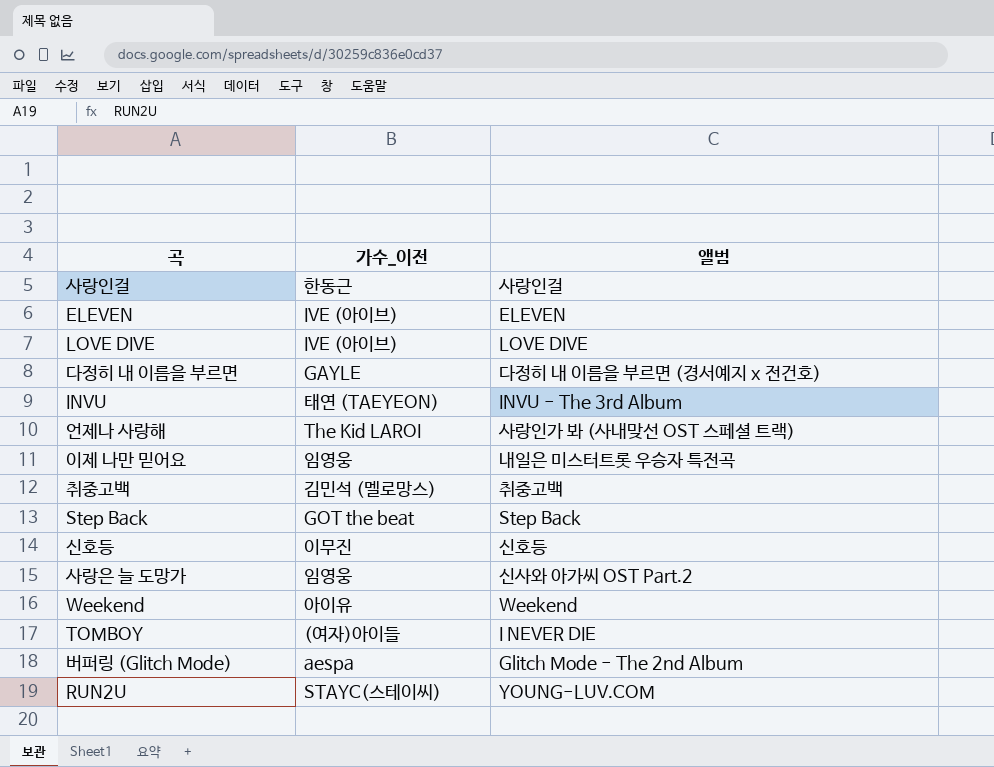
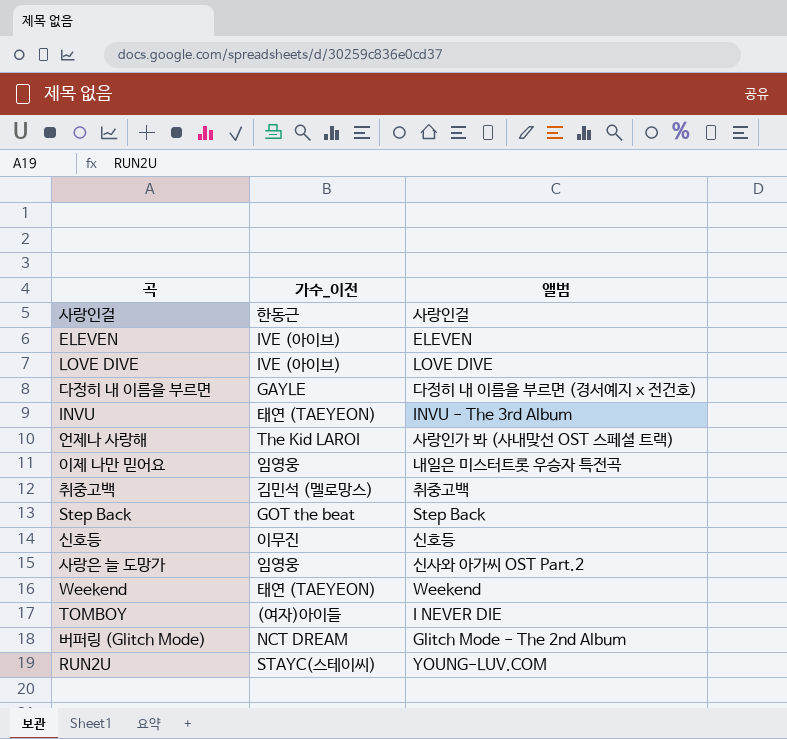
Weekend | 가수_이전: 아이유 -> 태연 (TAEYEON)
버퍼링 (Glitch Mode) | 가수_이전: aespa -> NCT DREAM

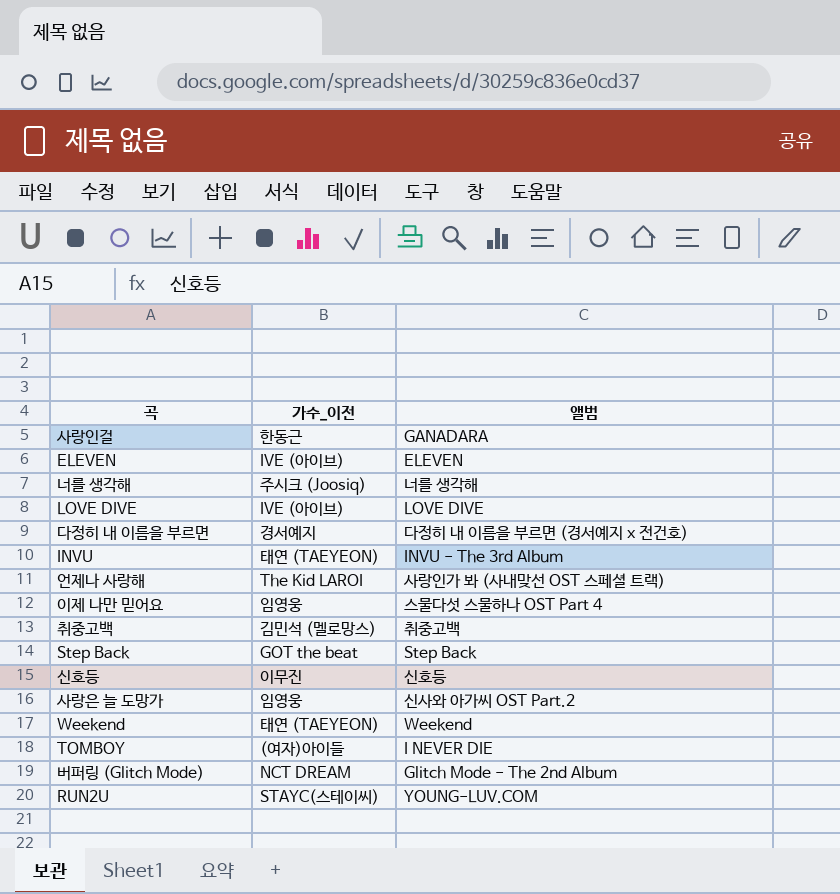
사랑인걸 | 앨범: 사랑인걸 -> GANADARA
row 너를 생각해: none -> 주시크 (Joosiq) | 너를 생각해
다정히 내 이름을 부르면 | 가수_이전: GAYLE -> 경서예지
이제 나만 믿어요 | 앨범: 내일은 미스터트롯 우승자 특전곡 -> 스물다섯 스물하나 OST Part 4

